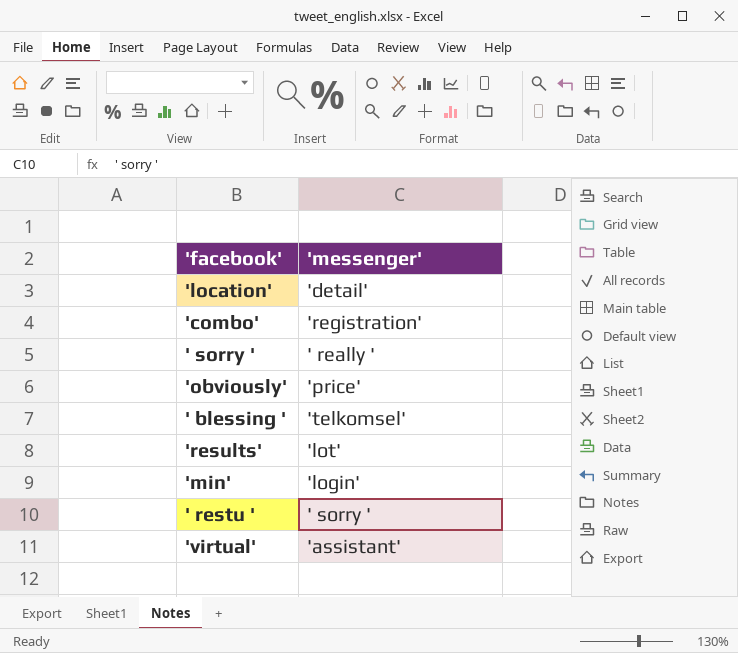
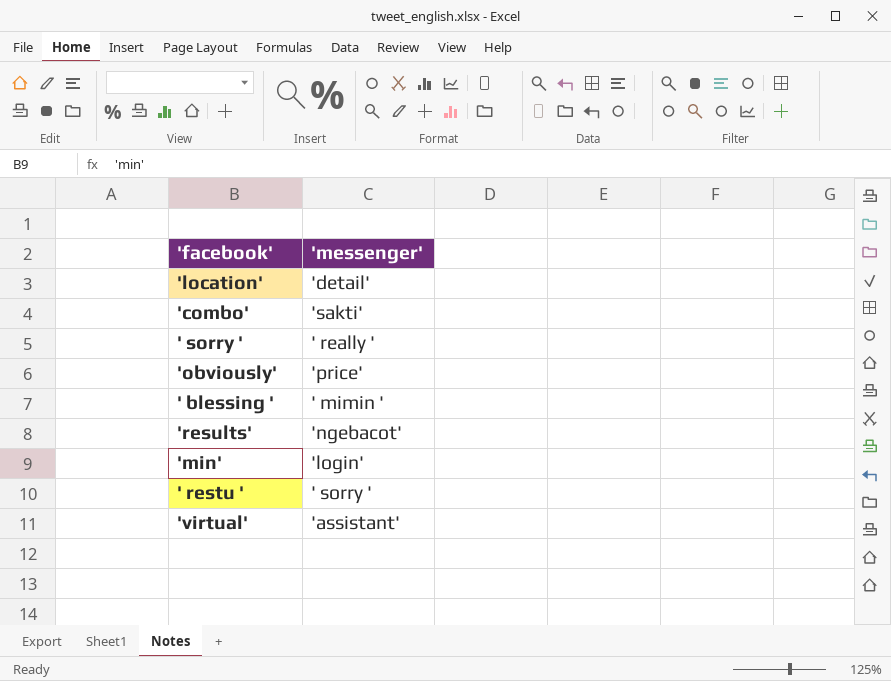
'combo' | 'messenger': 'registration' -> 'sakti'
' blessing ' | 'messenger': 'telkomsel' -> ' mimin '
'results' | 'messenger': 'lot' -> 'ngebacot'

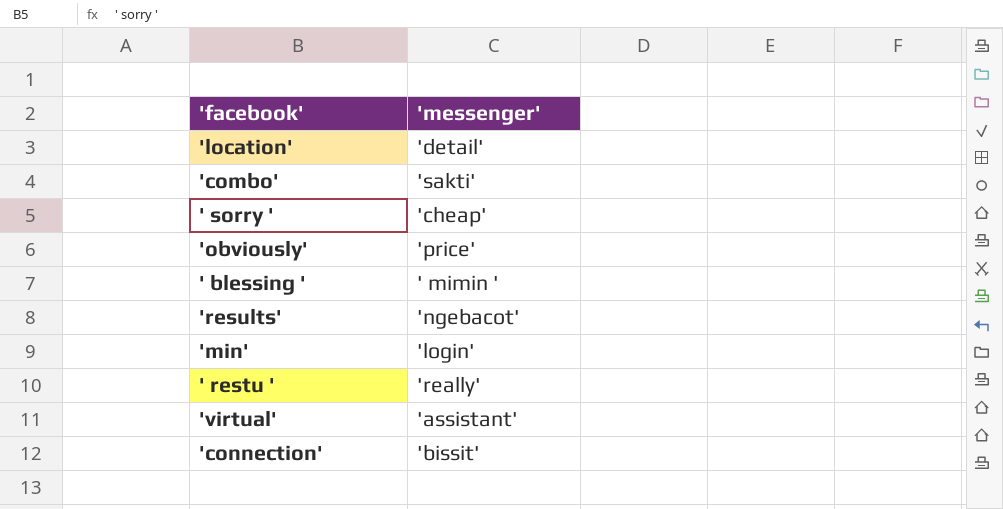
' sorry ' | 'messenger': ' really ' -> 'cheap'
' restu ' | 'messenger': ' sorry ' -> 'really'
row 'connection': none -> 'bissit'

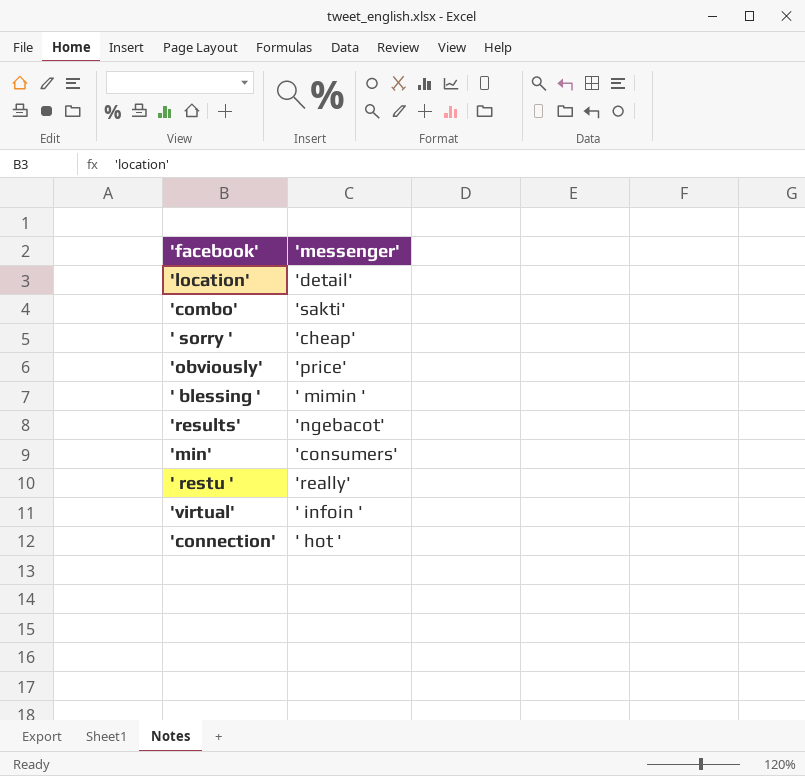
'min' | 'messenger': 'login' -> 'consumers'
'virtual' | 'messenger': 'assistant' -> ' infoin '
'connection' | 'messenger': 'bissit' -> ' hot '

